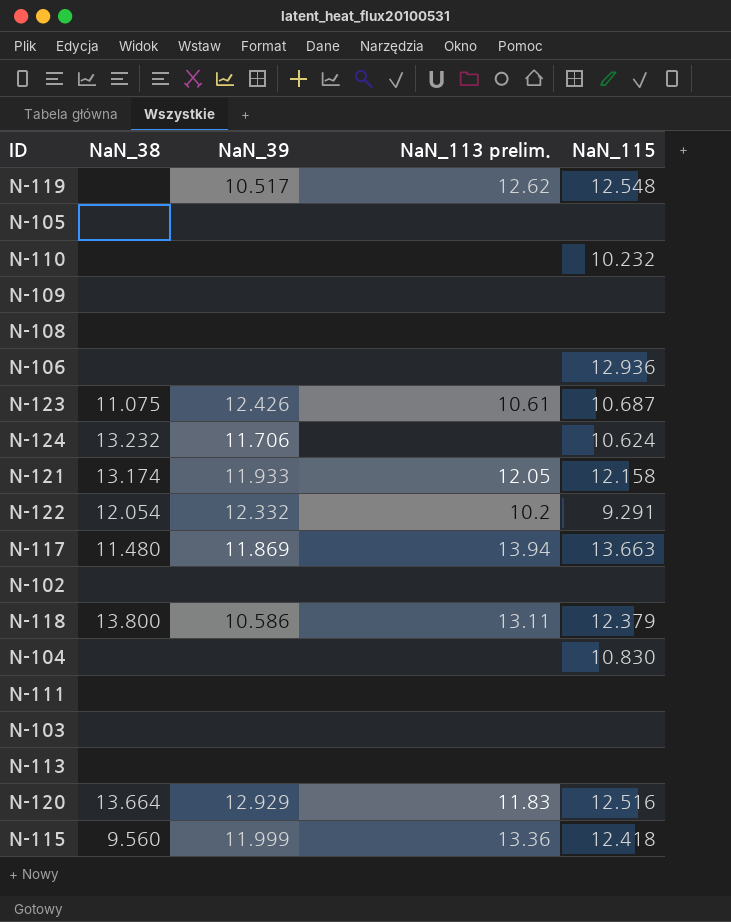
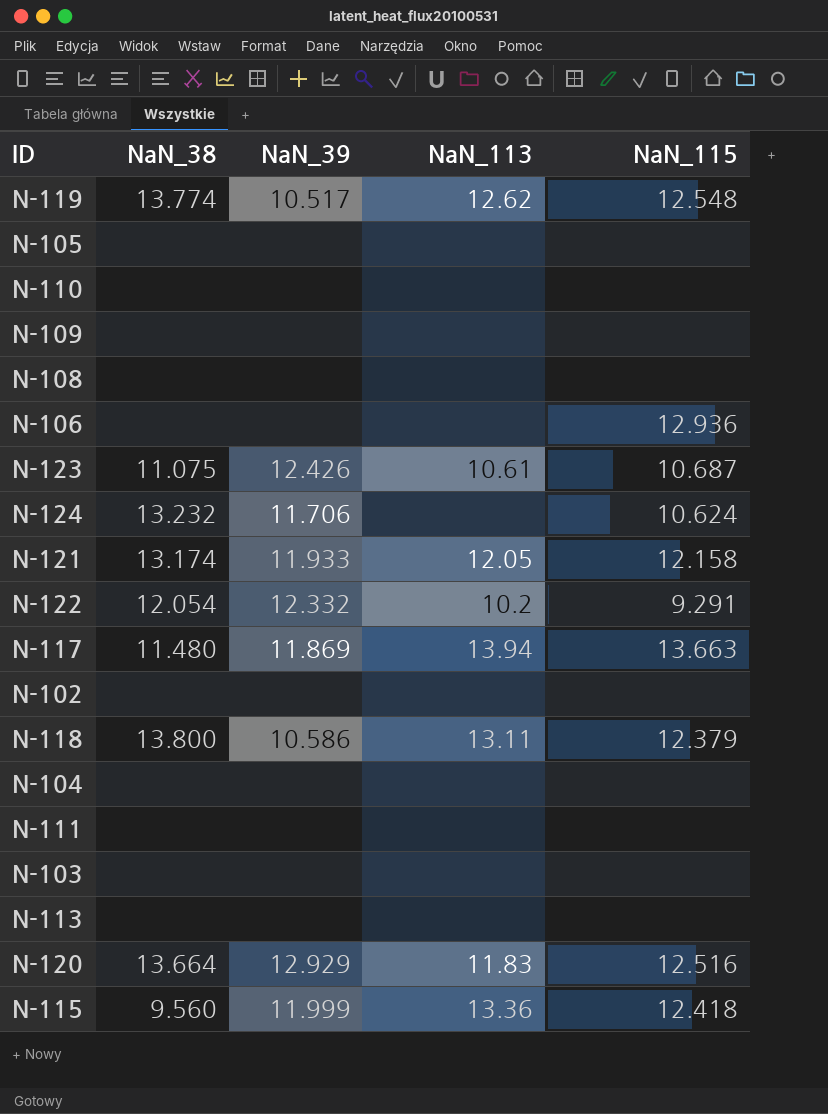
column name: NaN_113 prelim. -> NaN_113
N-119 | NaN_38: none -> 13.774
N-110 | NaN_115: 10.232 -> none
N-104 | NaN_115: 10.830 -> none

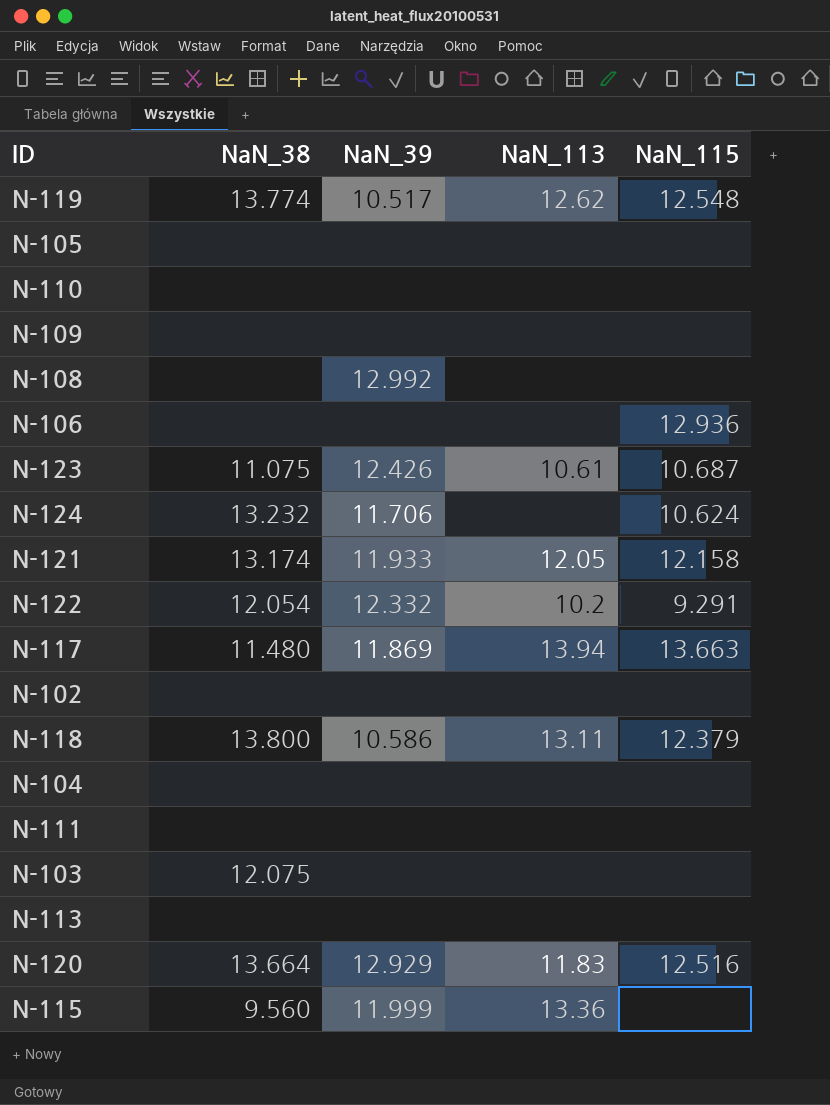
N-108 | NaN_39: none -> 12.992
N-103 | NaN_38: none -> 12.075
N-115 | NaN_115: 12.418 -> none

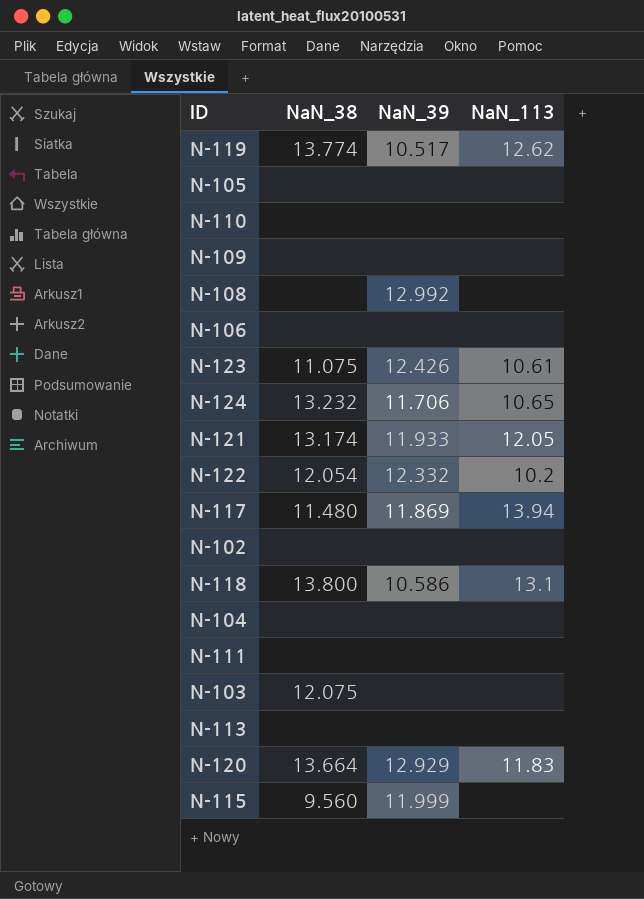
column NaN_115 | position: 5 -> none
N-124 | NaN_113: none -> 10.65
N-118 | NaN_113: 13.11 -> 13.1
N-115 | NaN_113: 13.36 -> none

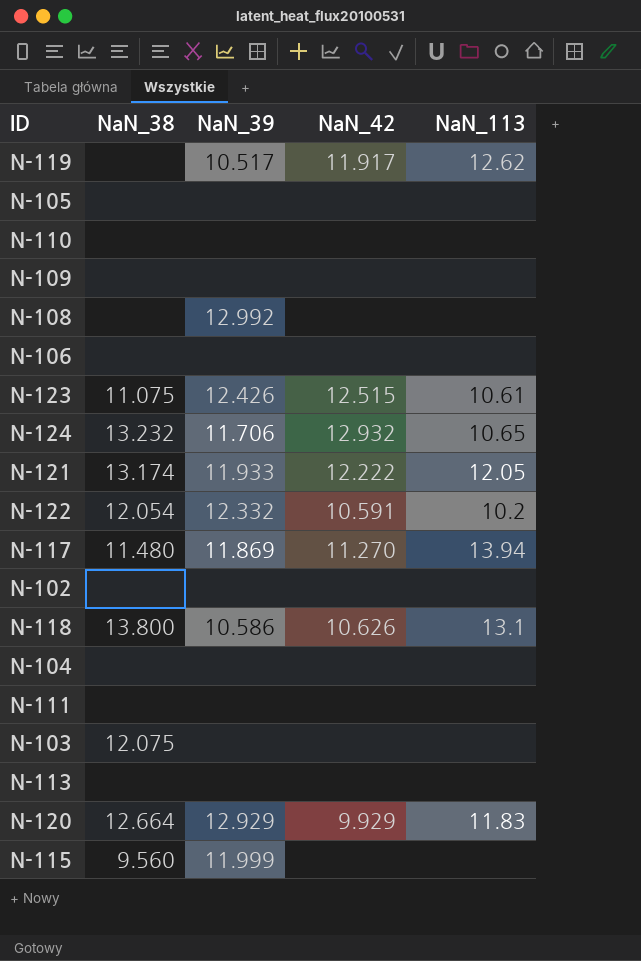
column NaN_42 | position: none -> 4
N-119 | NaN_38: 13.774 -> none
N-120 | NaN_38: 13.664 -> 12.664

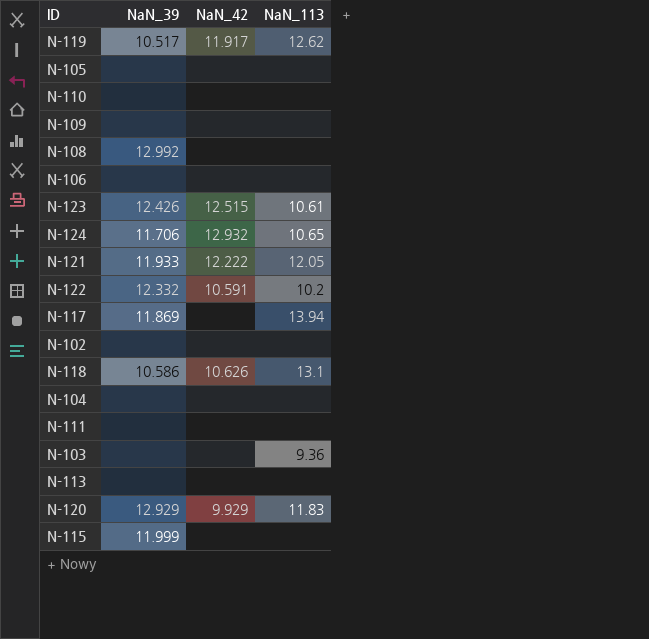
column NaN_38 | position: 2 -> none
N-117 | NaN_42: 11.270 -> none
N-103 | NaN_113: none -> 9.36

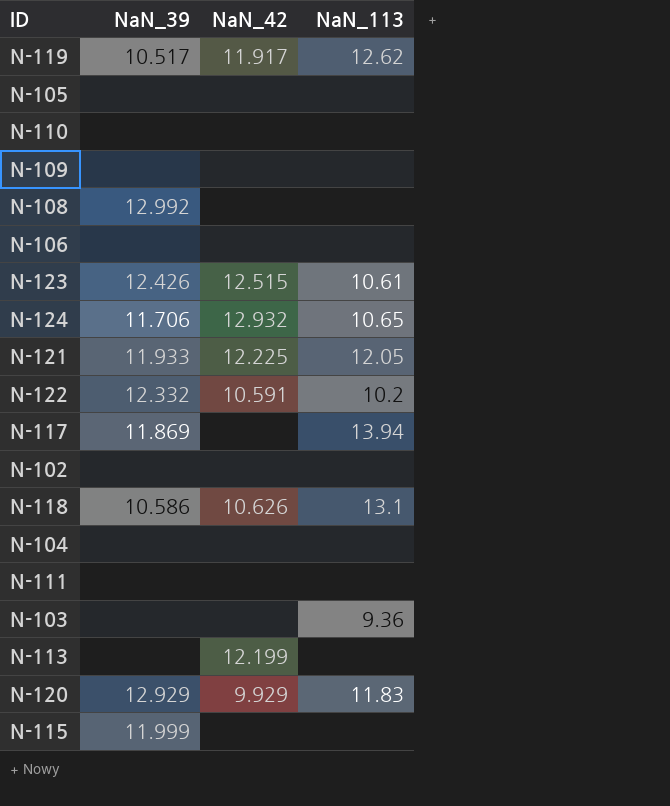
N-121 | NaN_42: 12.222 -> 12.225
N-113 | NaN_42: none -> 12.199

